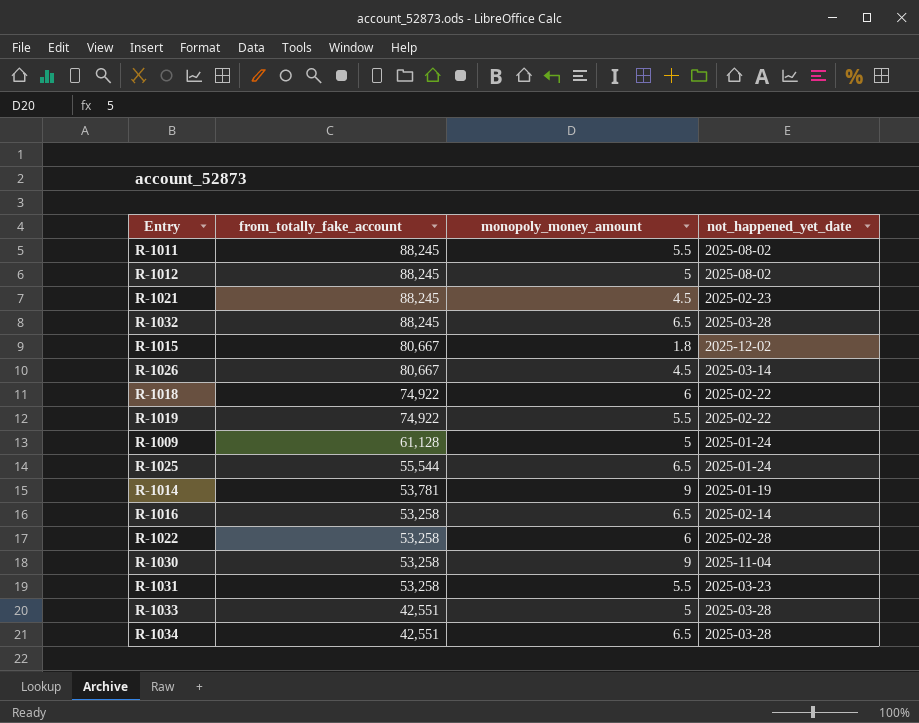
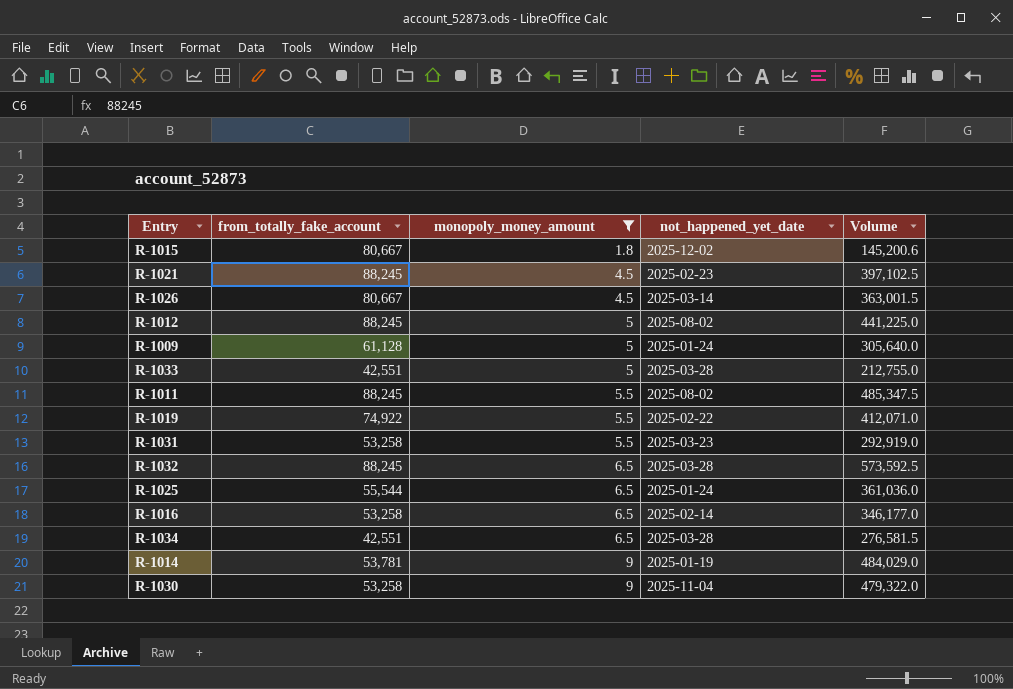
filter: none -> monopoly_money_amount != 6
row order: from_totally_fake_account descending -> monopoly_money_amount ascending
column Volume | formula: none -> [from_totally_fake_account] * [monopoly_money_amount]

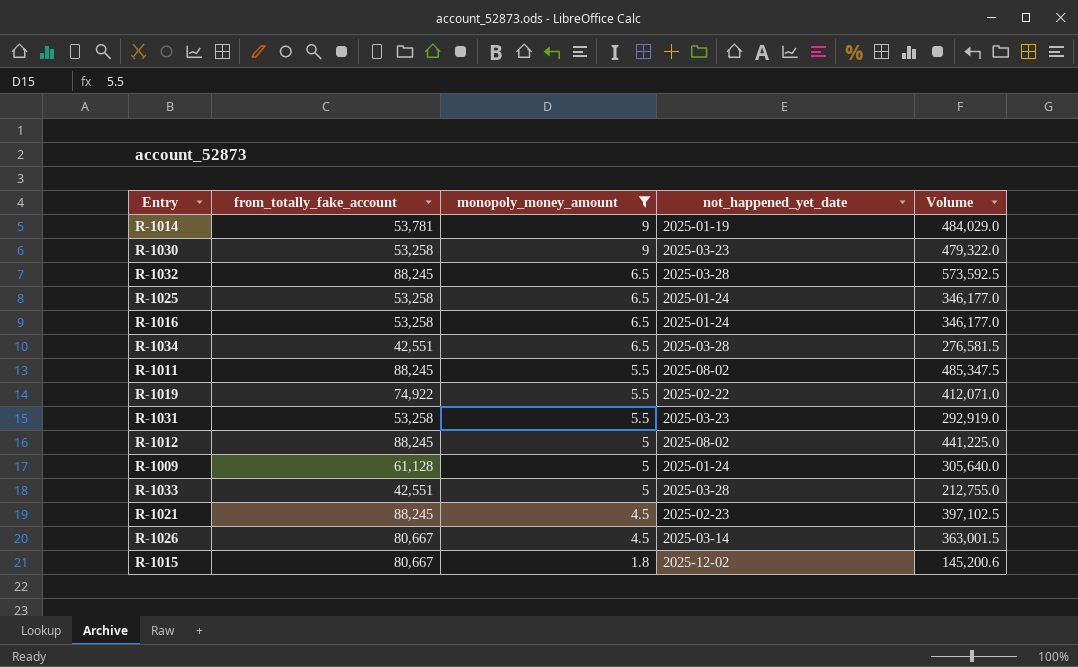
row order: monopoly_money_amount ascending -> monopoly_money_amount descending
R-1030 | not_happened_yet_date: 2025-11-04 -> 2025-03-23
R-1025 | from_totally_fake_account: 55,544 -> 53,258
R-1025 | Volume: 361,036.0 -> 346,177.0
R-1016 | not_happened_yet_date: 2025-02-14 -> 2025-01-24

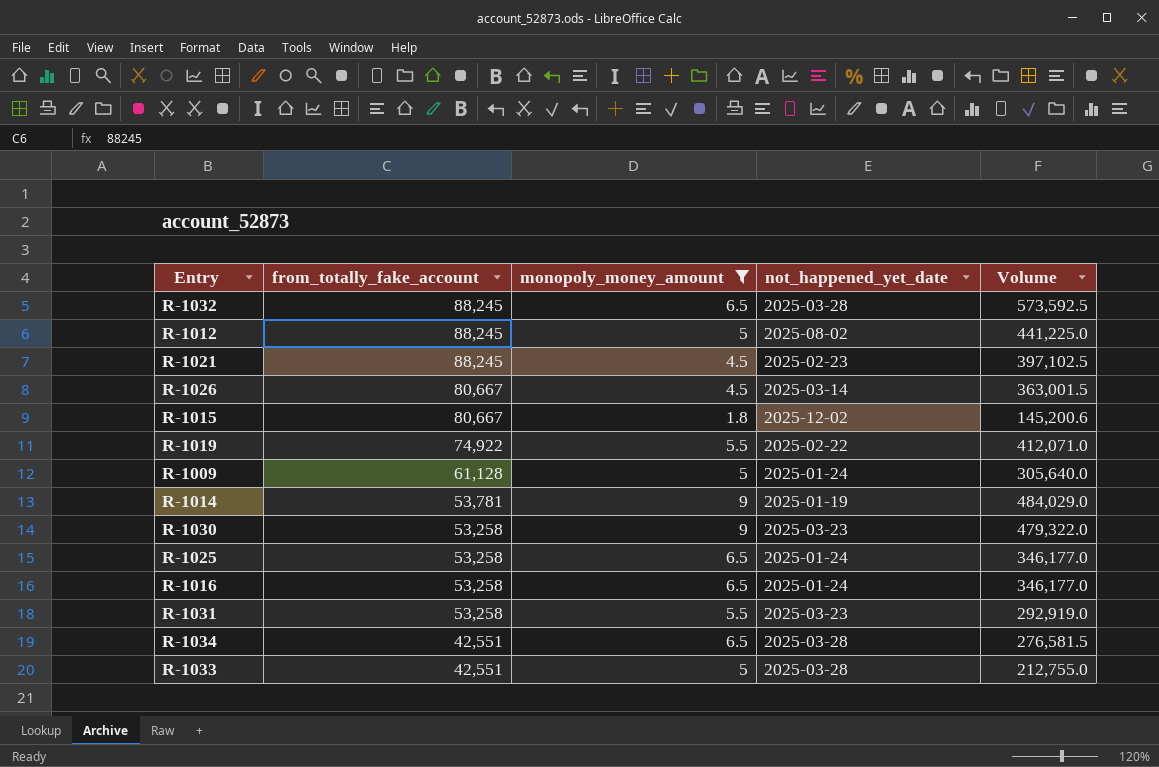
row order: monopoly_money_amount descending -> from_totally_fake_account descending
row R-1011: 88,245 | 5.5 | 2025-08-02 | 485,347.5 -> none

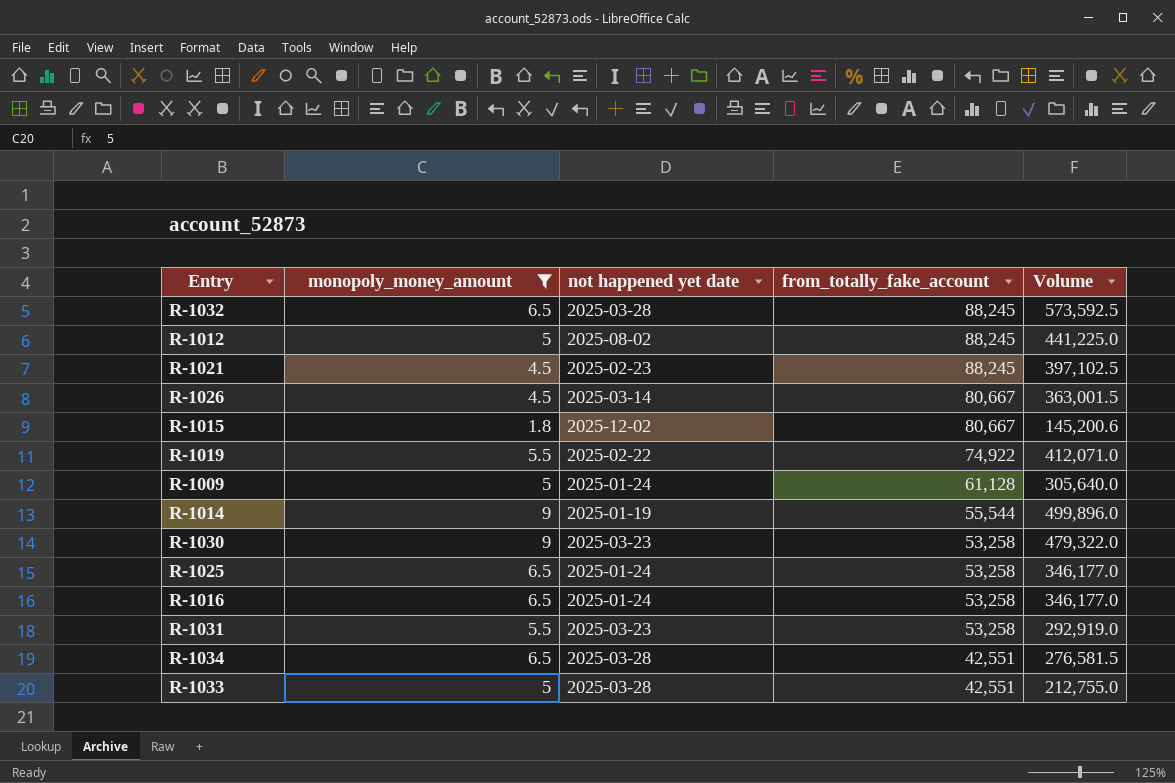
column name: not_happened_yet_date -> not happened yet date
column from_totally_fake_account | position: 2 -> 4
R-1014 | from_totally_fake_account: 53,781 -> 55,544
R-1014 | Volume: 484,029.0 -> 499,896.0

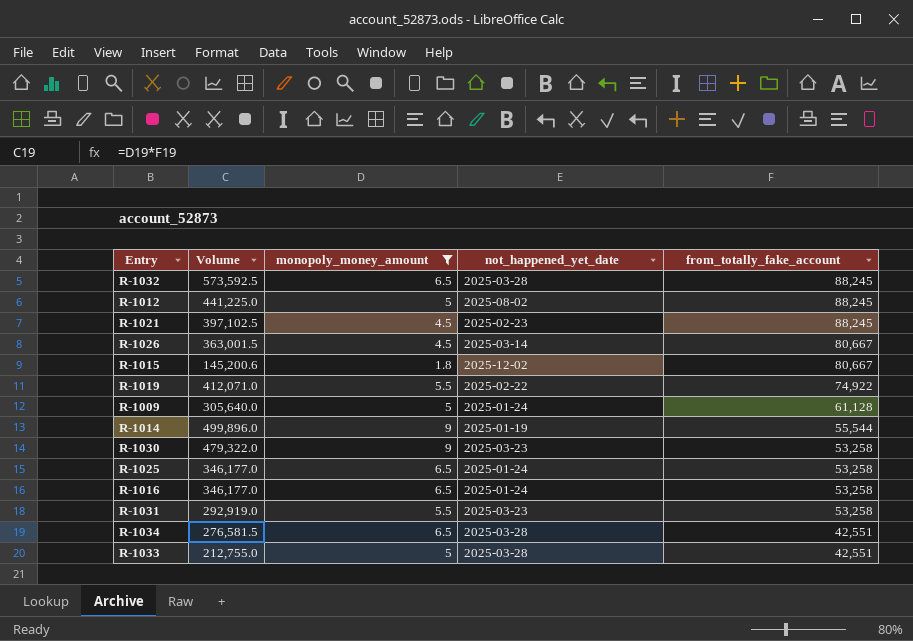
column Volume | position: 5 -> 2
column name: not happened yet date -> not_happened_yet_date

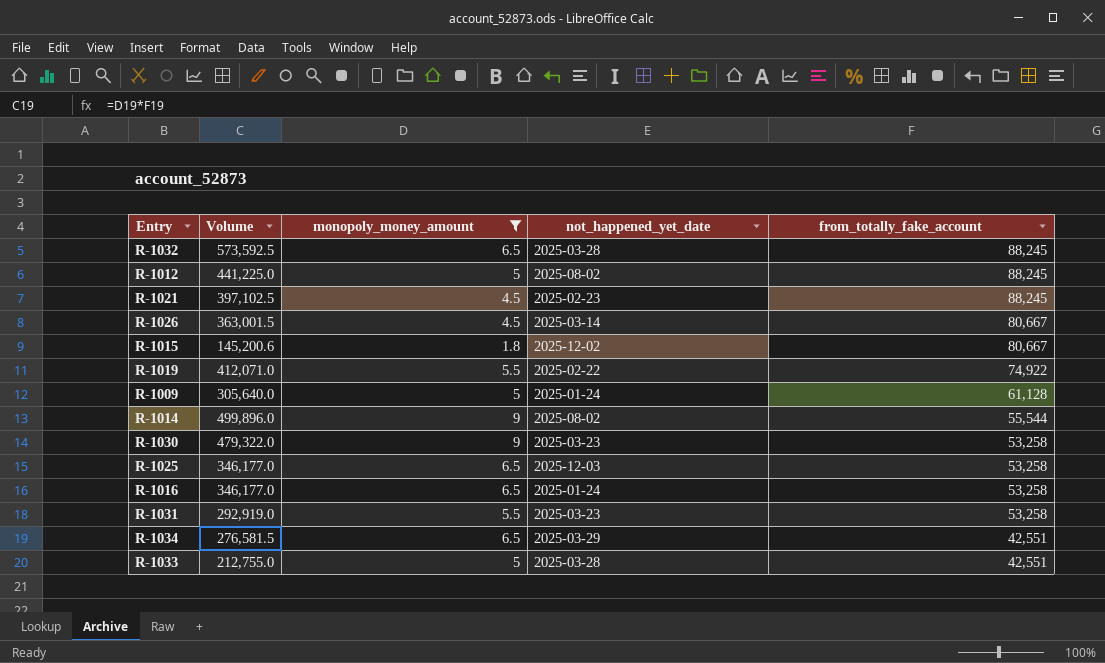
R-1014 | not_happened_yet_date: 2025-01-19 -> 2025-08-02
R-1025 | not_happened_yet_date: 2025-01-24 -> 2025-12-03
R-1034 | not_happened_yet_date: 2025-03-28 -> 2025-03-29

